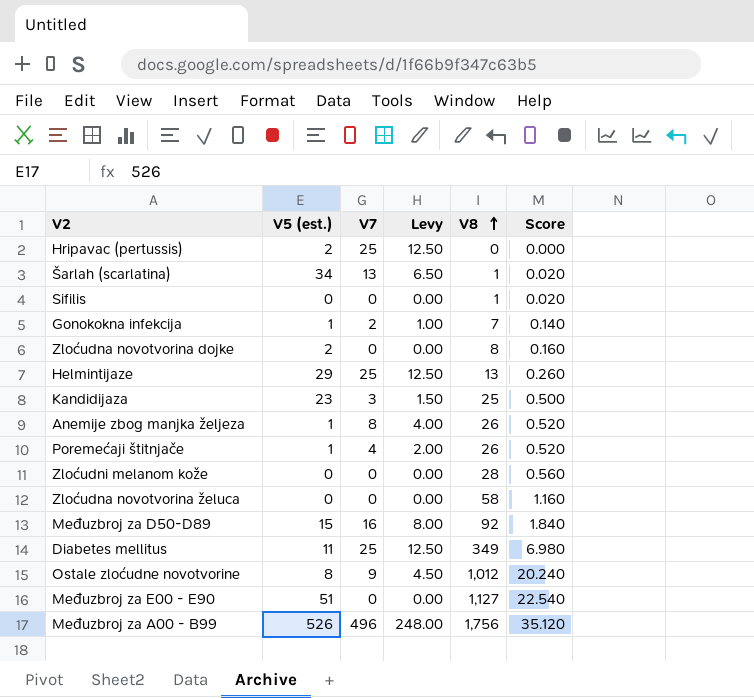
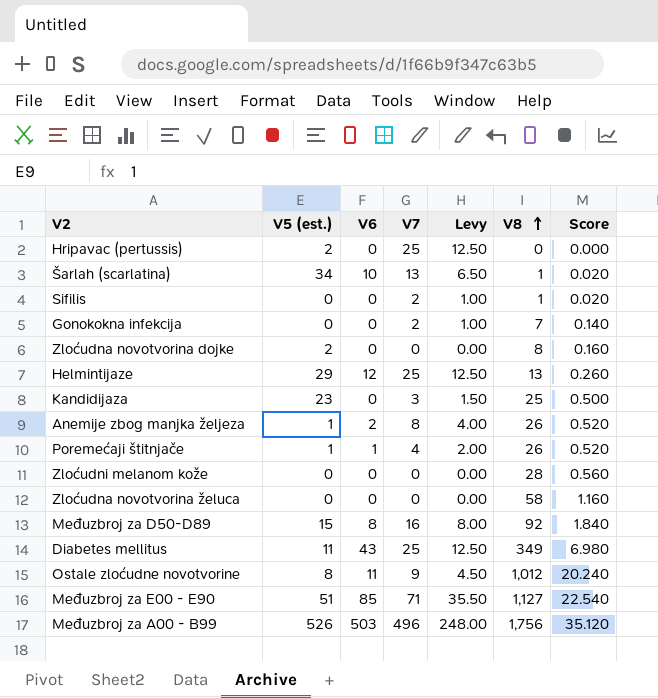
column V6 | position: none -> 3
Sifilis | V7: 0 -> 2
Sifilis | Levy: 0.00 -> 1.00
Gonokokna infekcija | V5 (est.): 1 -> 0
Međuzbroj za E00 - E90 | V7: 0 -> 71
Međuzbroj za E00 - E90 | Levy: 0.00 -> 35.50

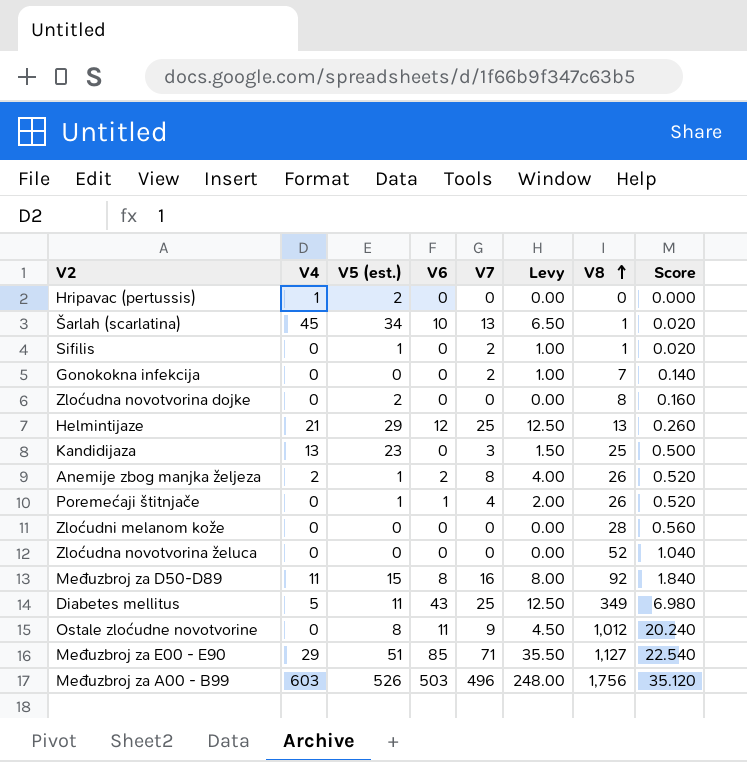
column V4 | position: none -> 2
Hripavac (pertussis) | V7: 25 -> 0
Hripavac (pertussis) | Levy: 12.50 -> 0.00
Sifilis | V5 (est.): 0 -> 1
Zloćudna novotvorina želuca | V8: 58 -> 52
Zloćudna novotvorina želuca | Score: 1.160 -> 1.040

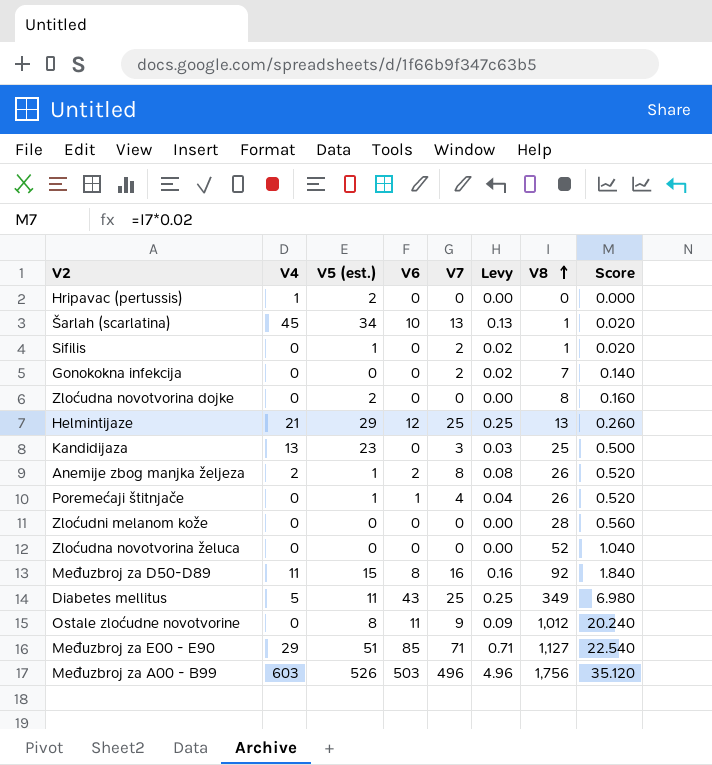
column Levy | formula: [V7] * 0.5 -> [V7] * 0.01

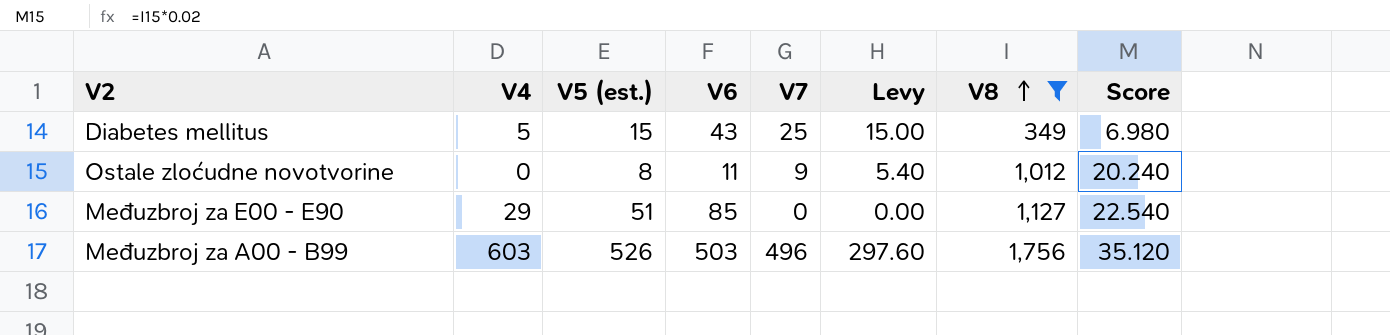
filter: none -> V8 >= 349
column Levy | formula: [V7] * 0.01 -> [V7] * 0.6
Diabetes mellitus | V5 (est.): 11 -> 15
Međuzbroj za E00 - E90 | V7: 71 -> 0

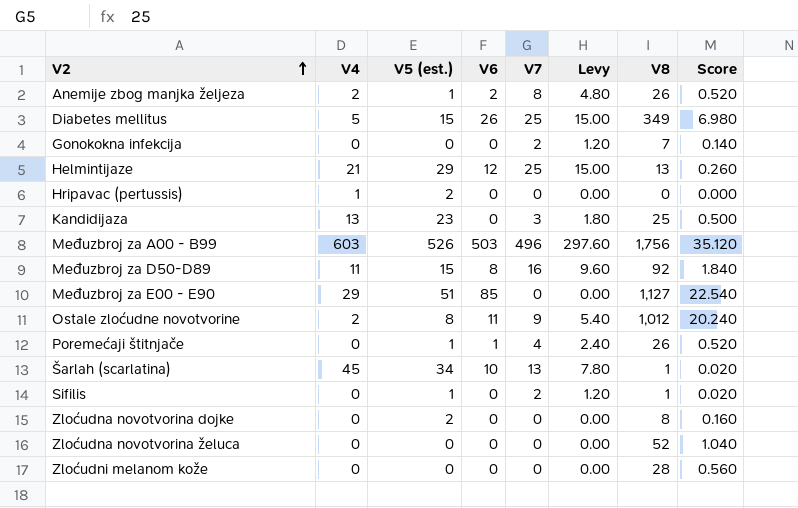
filter: V8 >= 349 -> none
row order: V8 ascending -> V2 ascending
Diabetes mellitus | V6: 43 -> 26
Ostale zloćudne novotvorine | V4: 0 -> 2

